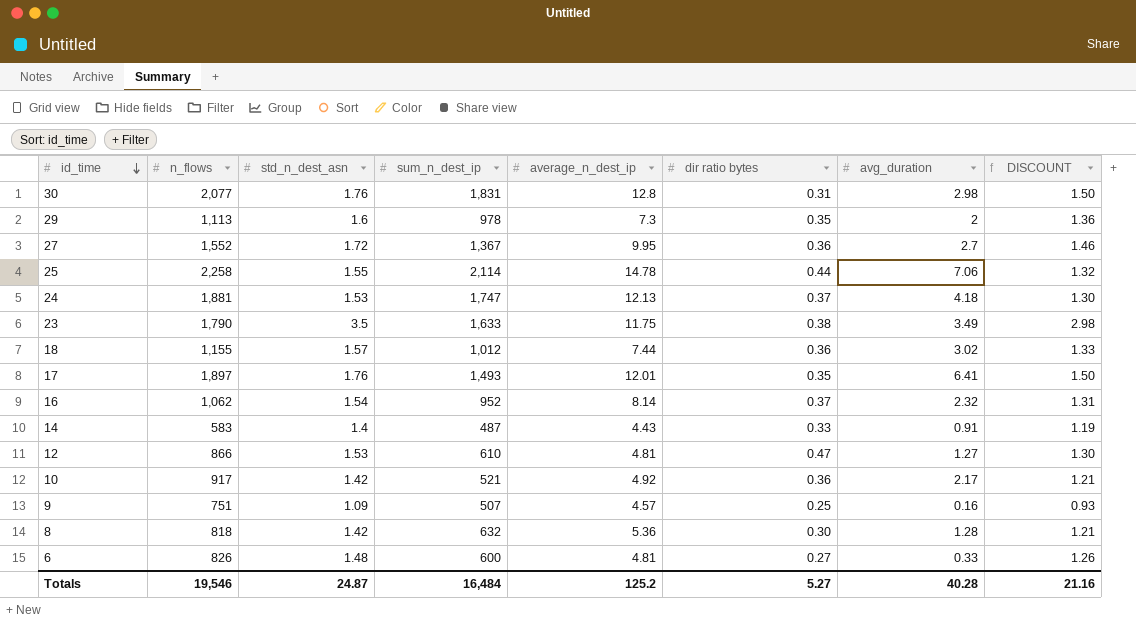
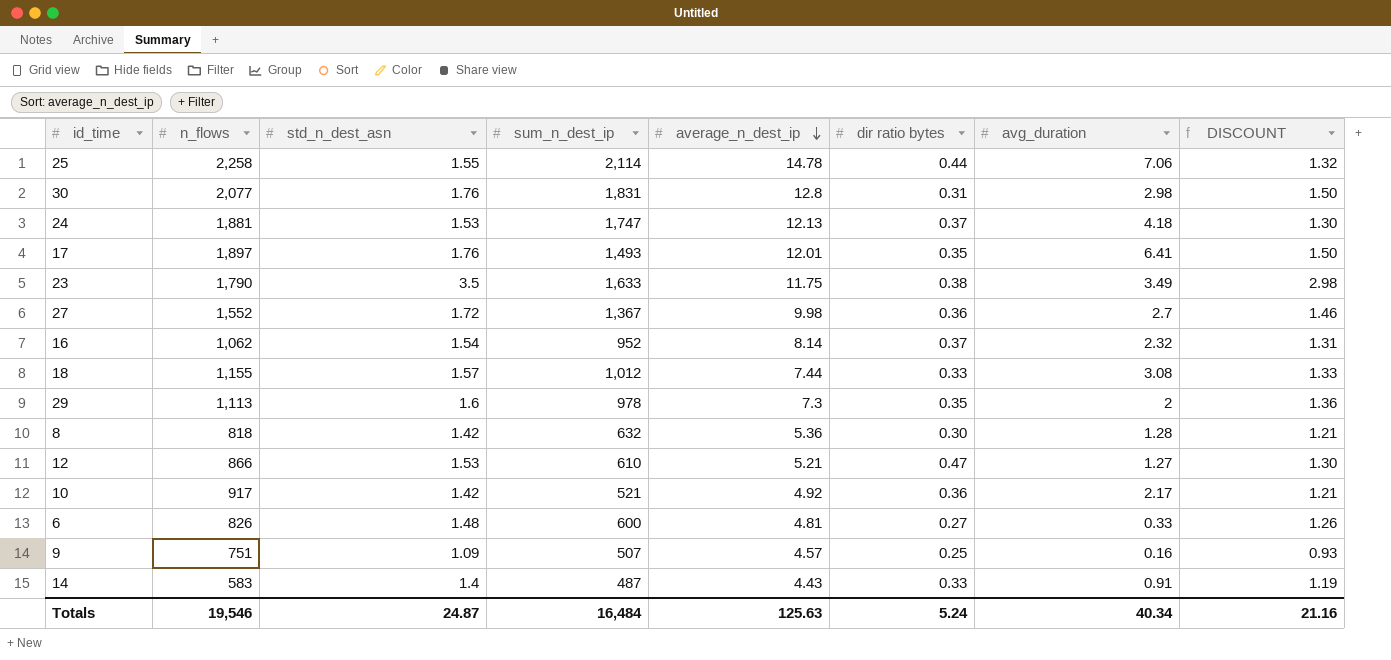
row order: id_time descending -> average_n_dest_ip descending
27 | average_n_dest_ip: 9.95 -> 9.98
18 | dir ratio bytes: 0.36 -> 0.33
18 | avg_duration: 3.02 -> 3.08
12 | average_n_dest_ip: 4.81 -> 5.21
Totals | average_n_dest_ip: 125.2 -> 125.63
Totals | dir ratio bytes: 5.27 -> 5.24
Totals | avg_duration: 40.28 -> 40.34

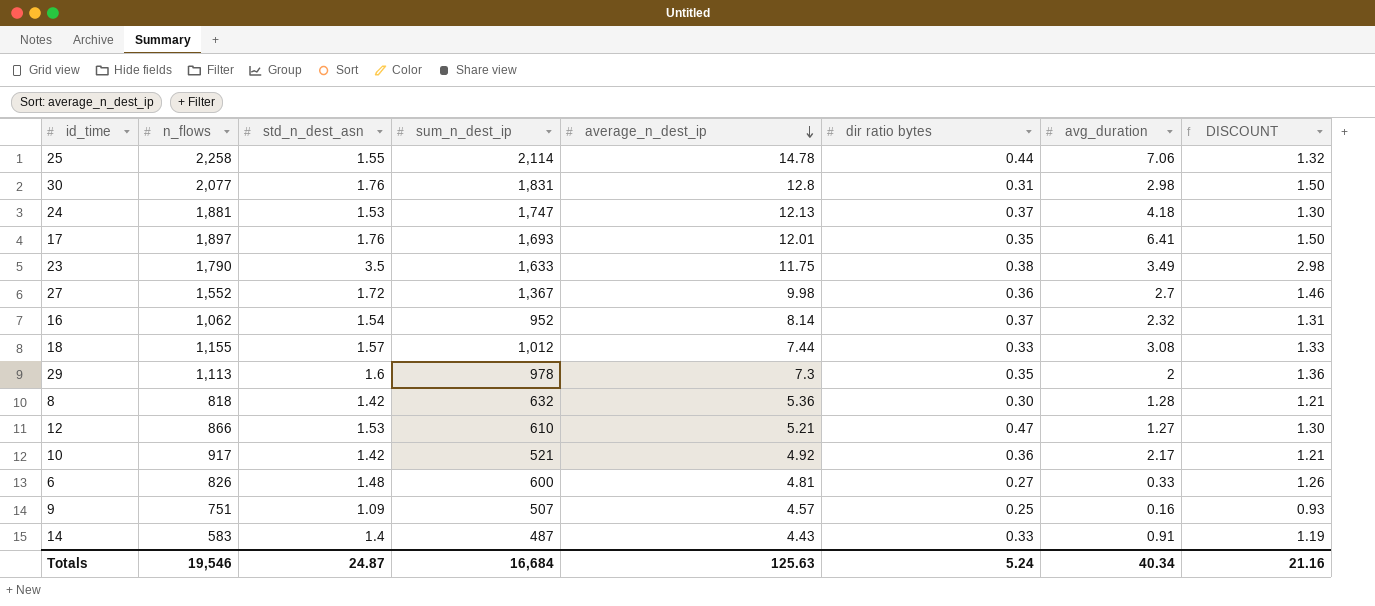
17 | sum_n_dest_ip: 1,493 -> 1,693
Totals | sum_n_dest_ip: 16,484 -> 16,684

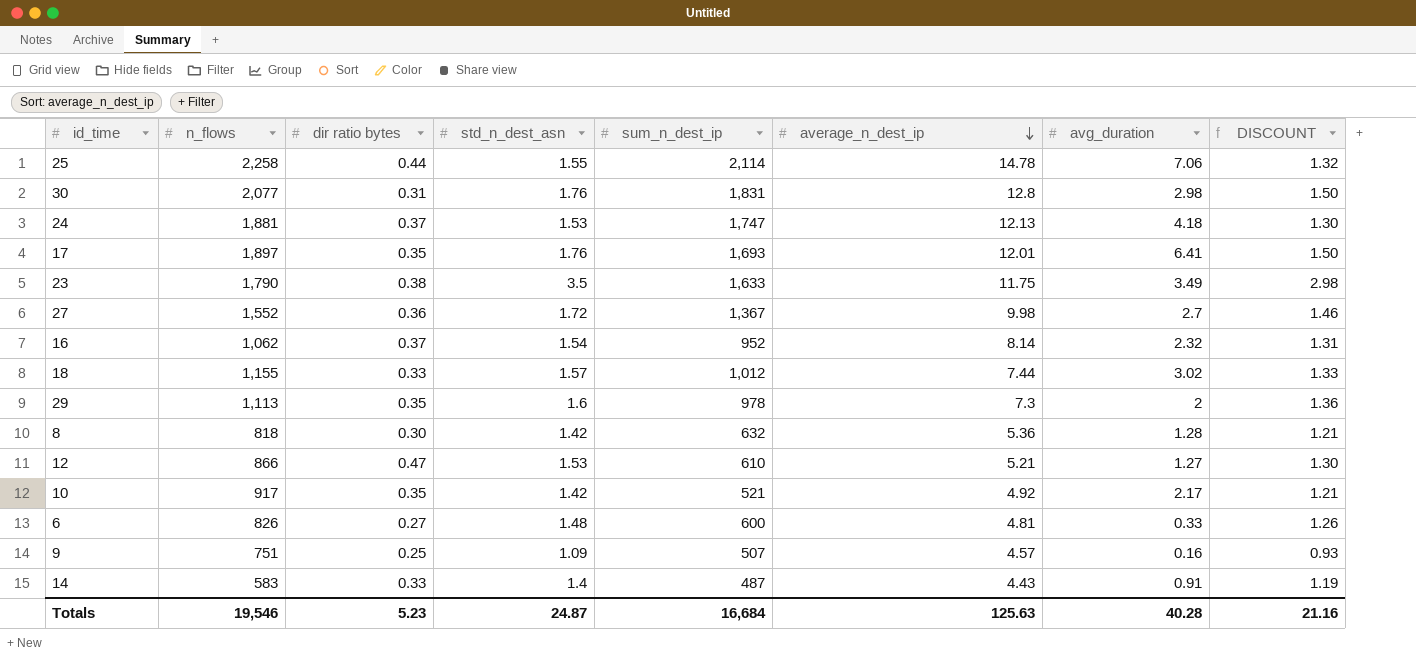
column dir ratio bytes | position: 6 -> 3
18 | avg_duration: 3.08 -> 3.02
10 | dir ratio bytes: 0.36 -> 0.35
Totals | dir ratio bytes: 5.24 -> 5.23
Totals | avg_duration: 40.34 -> 40.28

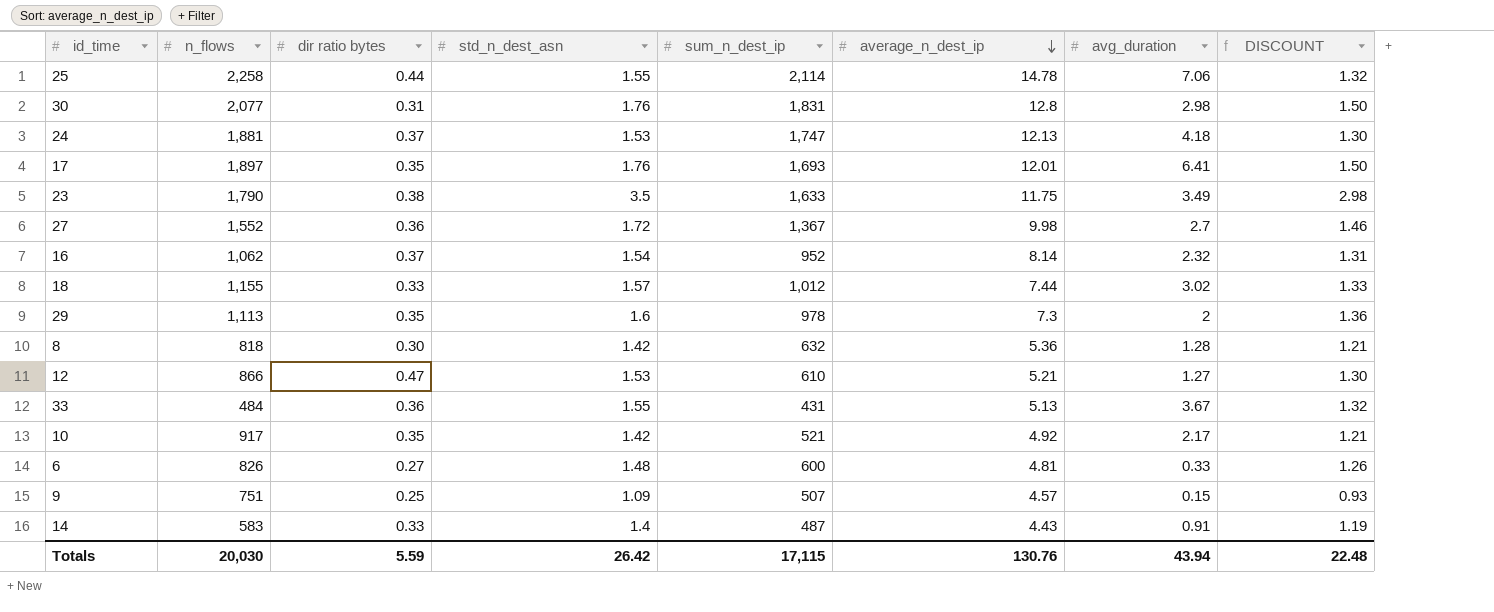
row 33: none -> 484 | 0.36 | 1.55 | 431 | 5.13 | 3.67 | 1.32
9 | avg_duration: 0.16 -> 0.15
Totals | n_flows: 19,546 -> 20,030
Totals | dir ratio bytes: 5.23 -> 5.59
Totals | std_n_dest_asn: 24.87 -> 26.42
Totals | sum_n_dest_ip: 16,684 -> 17,115
Totals | average_n_dest_ip: 125.63 -> 130.76
Totals | avg_duration: 40.28 -> 43.94
Totals | DISCOUNT: 21.16 -> 22.48

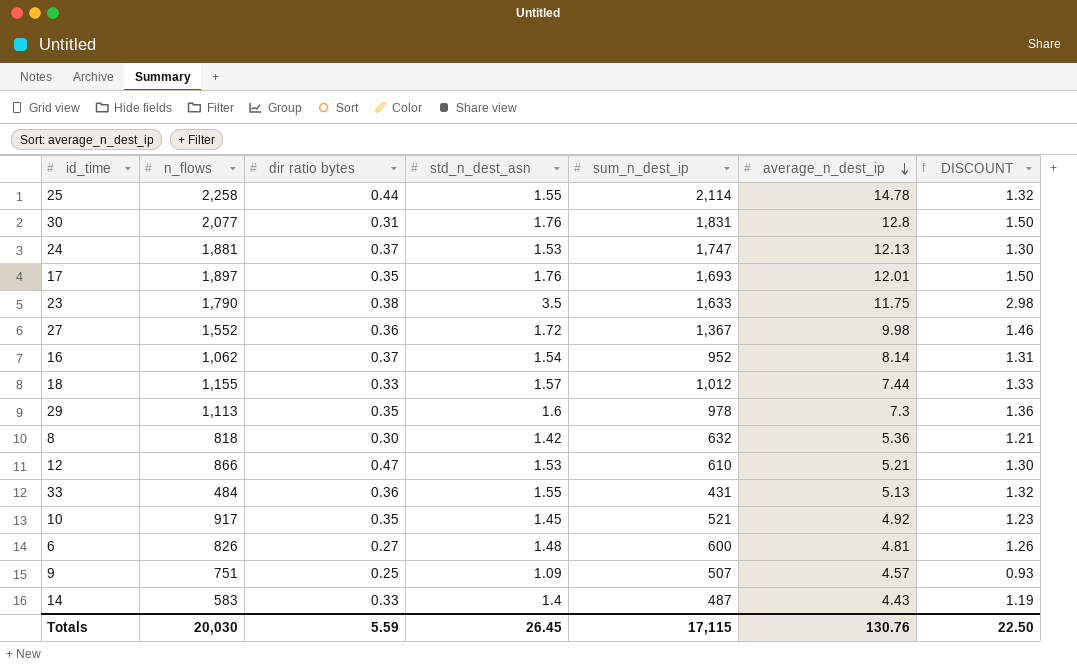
column avg_duration | position: 7 -> none
10 | std_n_dest_asn: 1.42 -> 1.45
10 | DISCOUNT: 1.21 -> 1.23
Totals | std_n_dest_asn: 26.42 -> 26.45
Totals | DISCOUNT: 22.48 -> 22.50

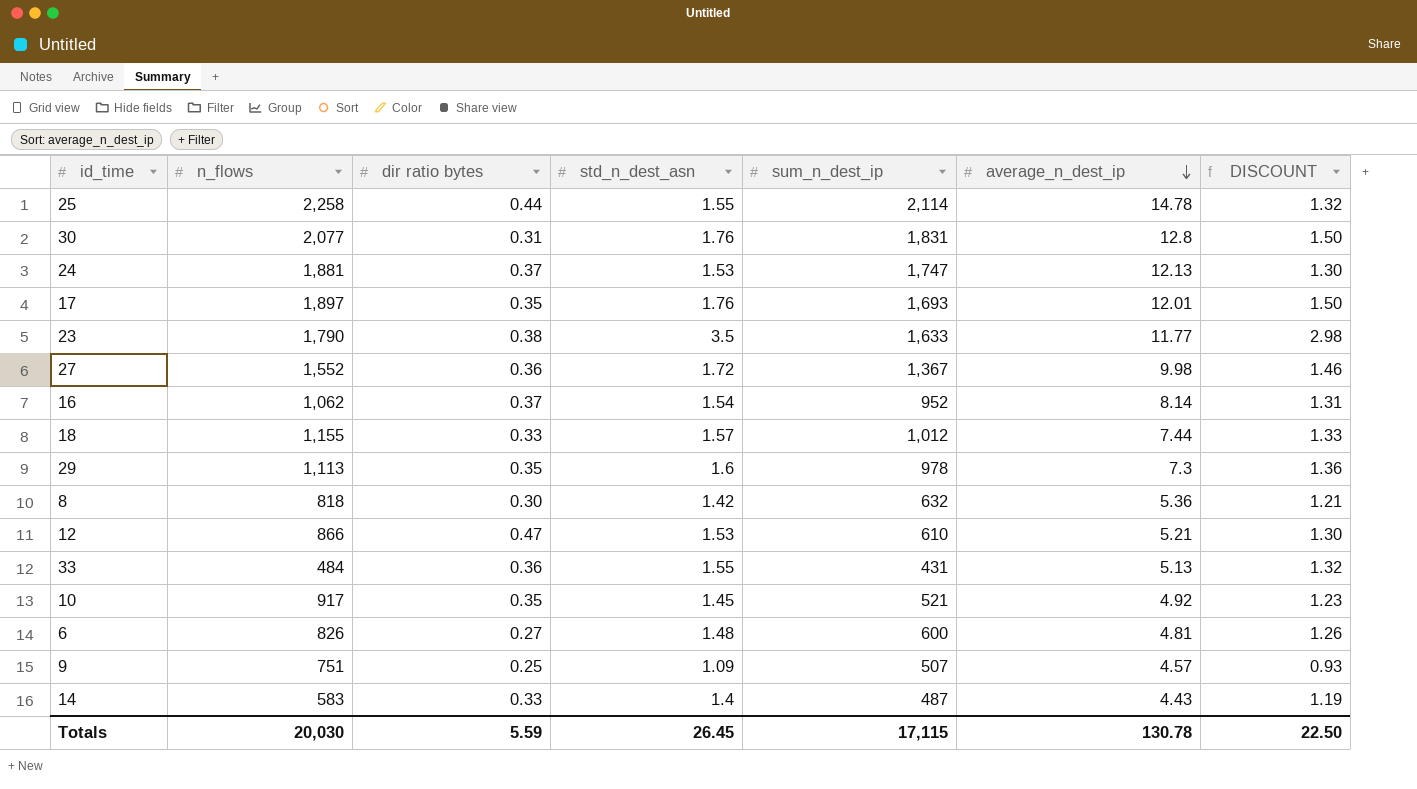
23 | average_n_dest_ip: 11.75 -> 11.77
Totals | average_n_dest_ip: 130.76 -> 130.78

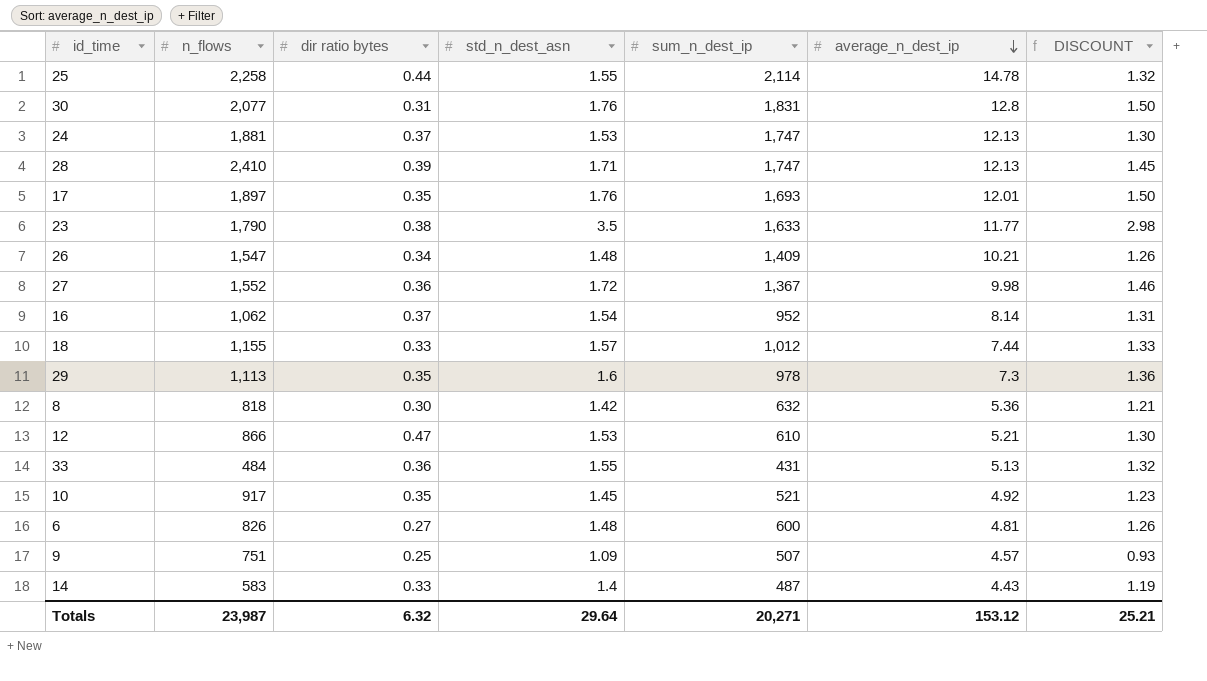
row 28: none -> 2,410 | 0.39 | 1.71 | 1,747 | 12.13 | 1.45
row 26: none -> 1,547 | 0.34 | 1.48 | 1,409 | 10.21 | 1.26
Totals | n_flows: 20,030 -> 23,987
Totals | dir ratio bytes: 5.59 -> 6.32
Totals | std_n_dest_asn: 26.45 -> 29.64
Totals | sum_n_dest_ip: 17,115 -> 20,271
Totals | average_n_dest_ip: 130.78 -> 153.12
Totals | DISCOUNT: 22.50 -> 25.21

